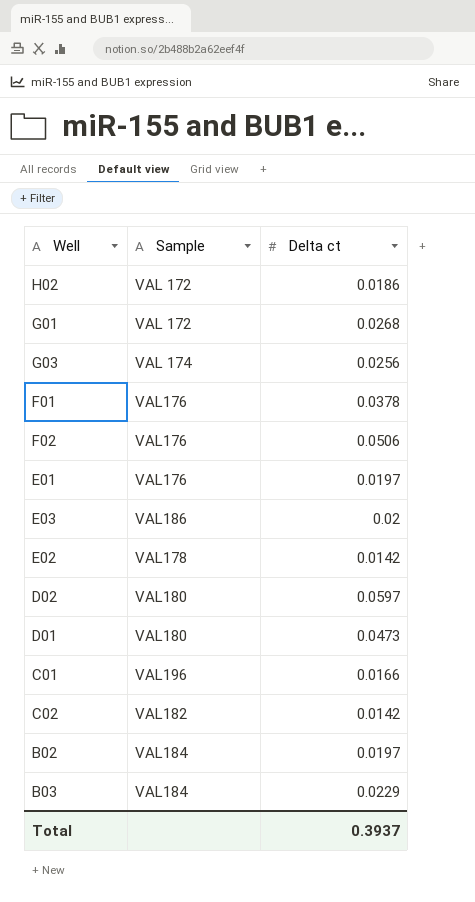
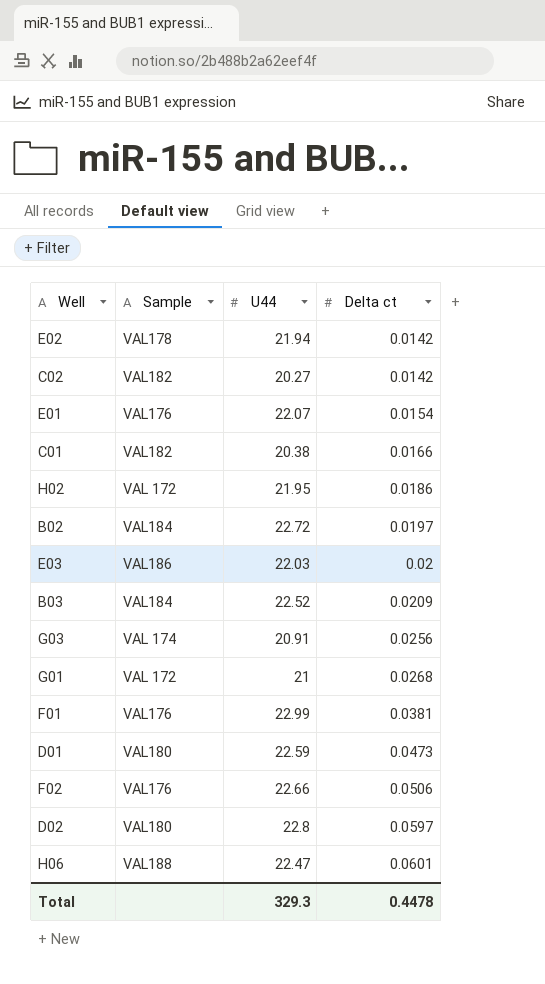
row order: none -> Delta ct ascending
column U44 | position: none -> 3
E01 | Delta ct: 0.0197 -> 0.0154
C01 | Sample: VAL196 -> VAL182
B03 | Delta ct: 0.0229 -> 0.0209
F01 | Delta ct: 0.0378 -> 0.0381
row H06: none -> VAL188 | 22.47 | 0.0601
Total | Delta ct: 0.3937 -> 0.4478

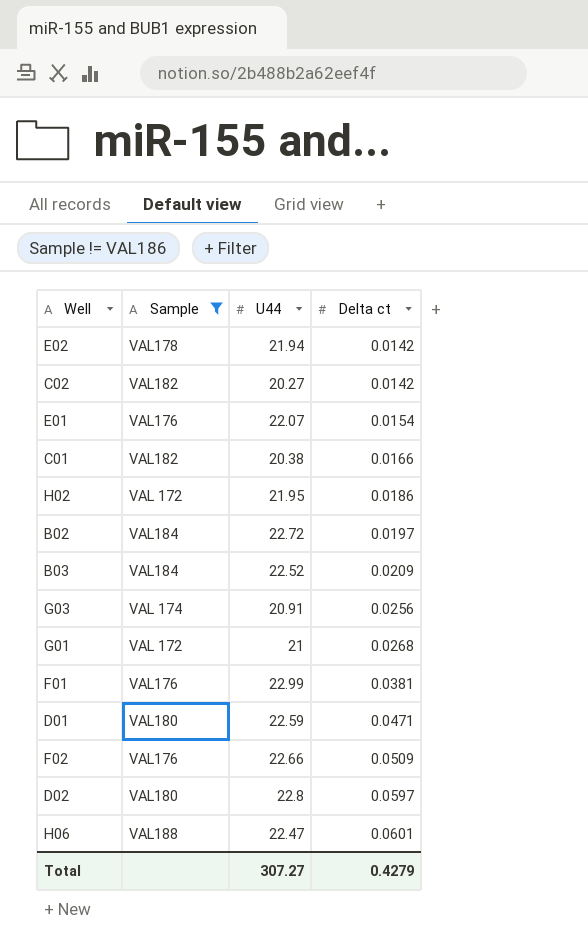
filter: none -> Sample != VAL186
D01 | Delta ct: 0.0473 -> 0.0471
F02 | Delta ct: 0.0506 -> 0.0509
Total | U44: 329.3 -> 307.27
Total | Delta ct: 0.4478 -> 0.4279

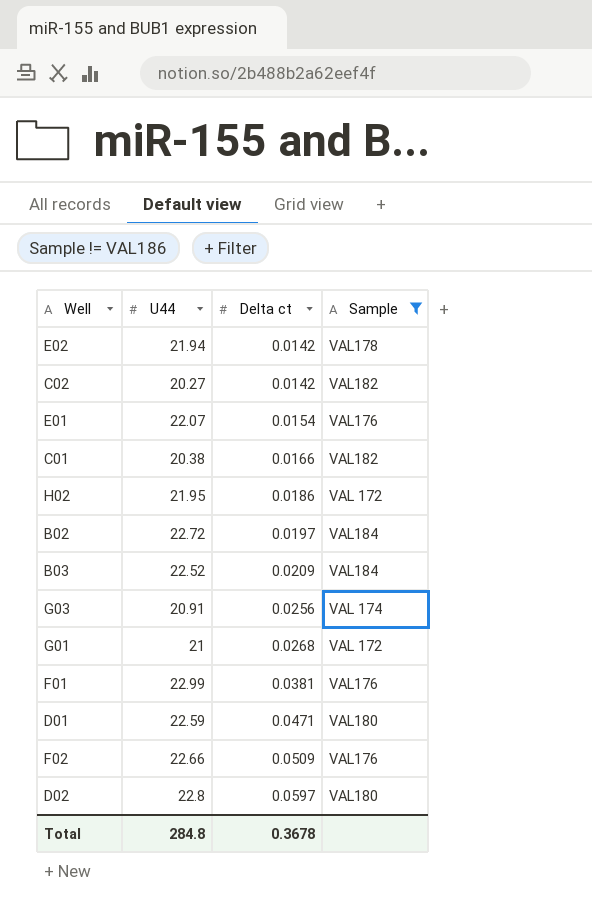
column Sample | position: 2 -> 4
row H06: VAL188 | 22.47 | 0.0601 -> none
Total | U44: 307.27 -> 284.8
Total | Delta ct: 0.4279 -> 0.3678

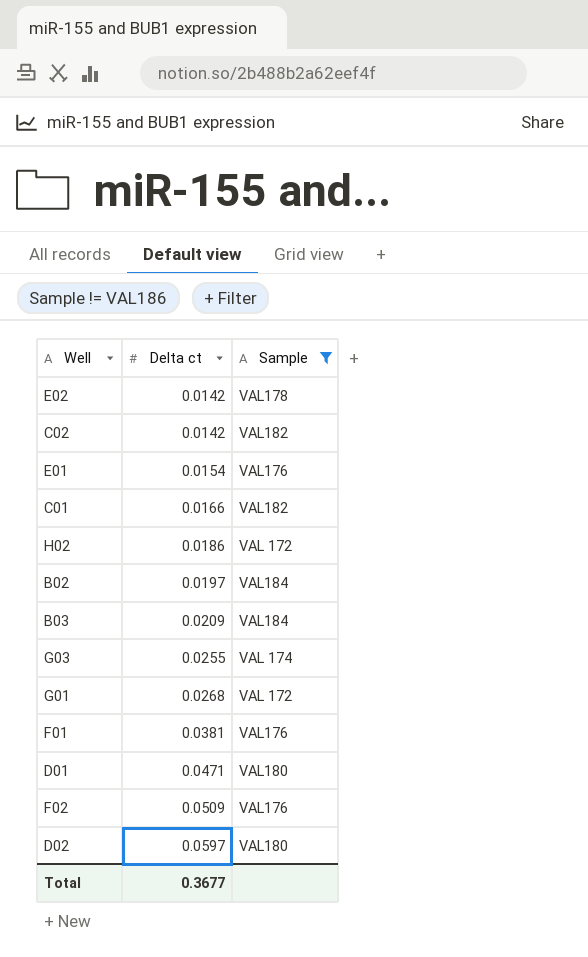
column U44 | position: 2 -> none
G03 | Delta ct: 0.0256 -> 0.0255
Total | Delta ct: 0.3678 -> 0.3677

